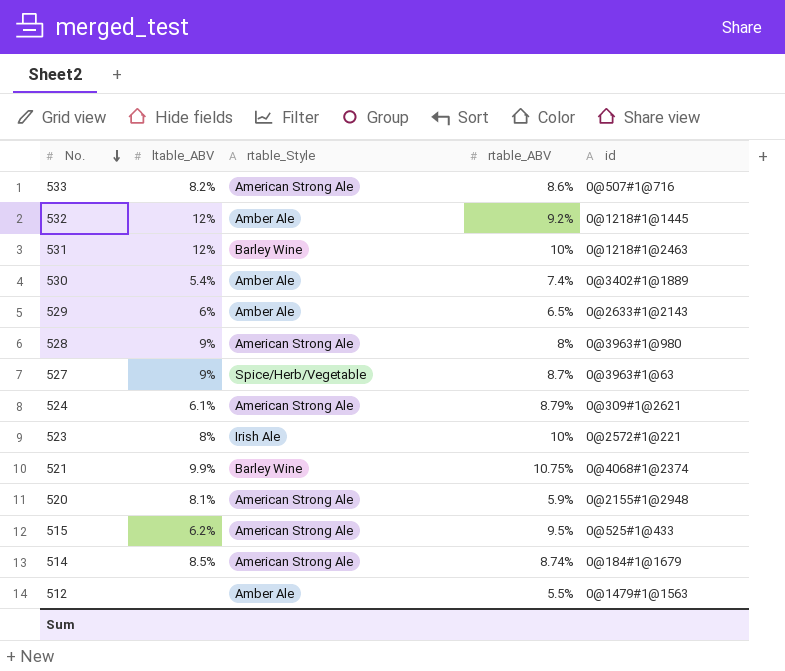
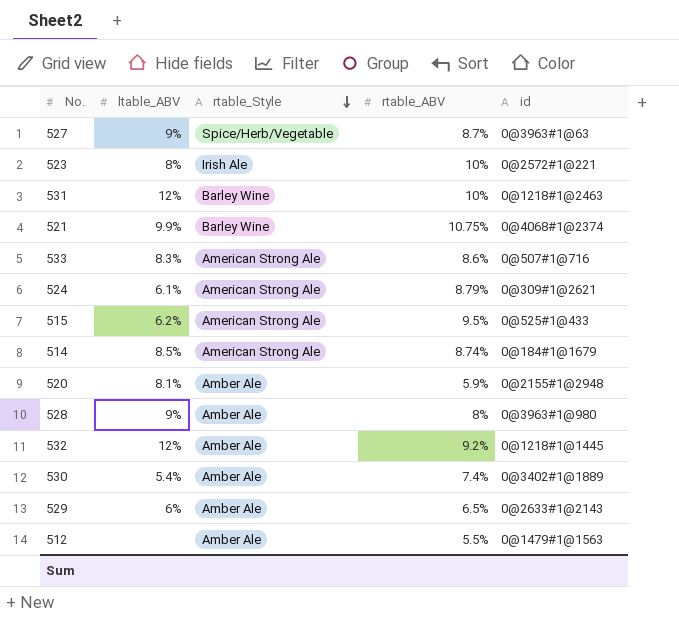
row order: No. descending -> rtable_Style descending
533 | ltable_ABV: 8.2% -> 8.3%
520 | rtable_Style: American Strong Ale -> Amber Ale
528 | rtable_Style: American Strong Ale -> Amber Ale

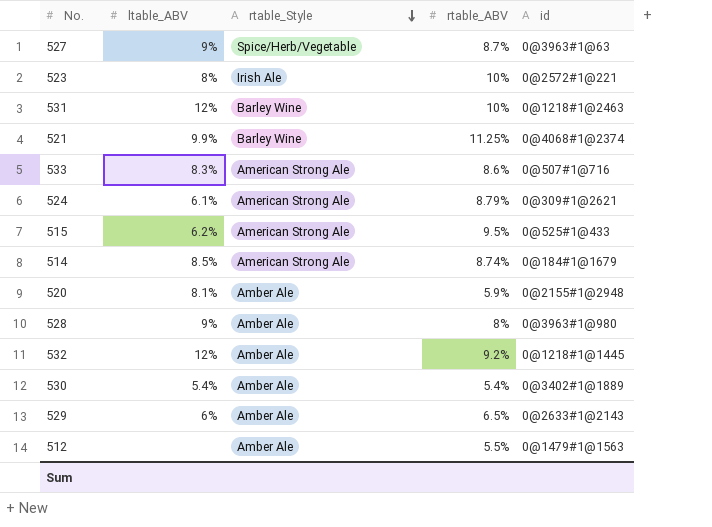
521 | rtable_ABV: 10.75% -> 11.25%
530 | rtable_ABV: 7.4% -> 5.4%

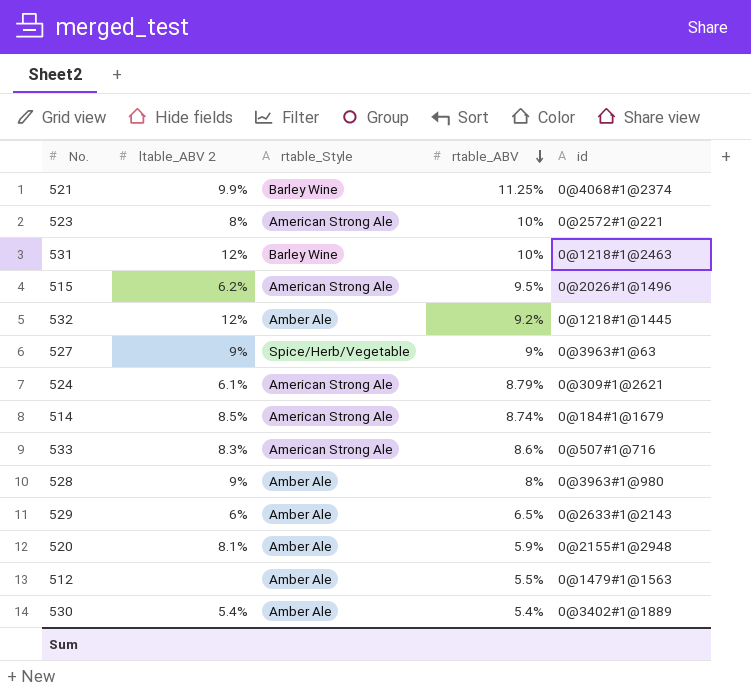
row order: rtable_Style descending -> rtable_ABV descending
column name: ltable_ABV -> ltable_ABV 2
523 | rtable_Style: Irish Ale -> American Strong Ale
515 | id: 0@525#1@433 -> 0@2026#1@1496
527 | rtable_ABV: 8.7% -> 9%

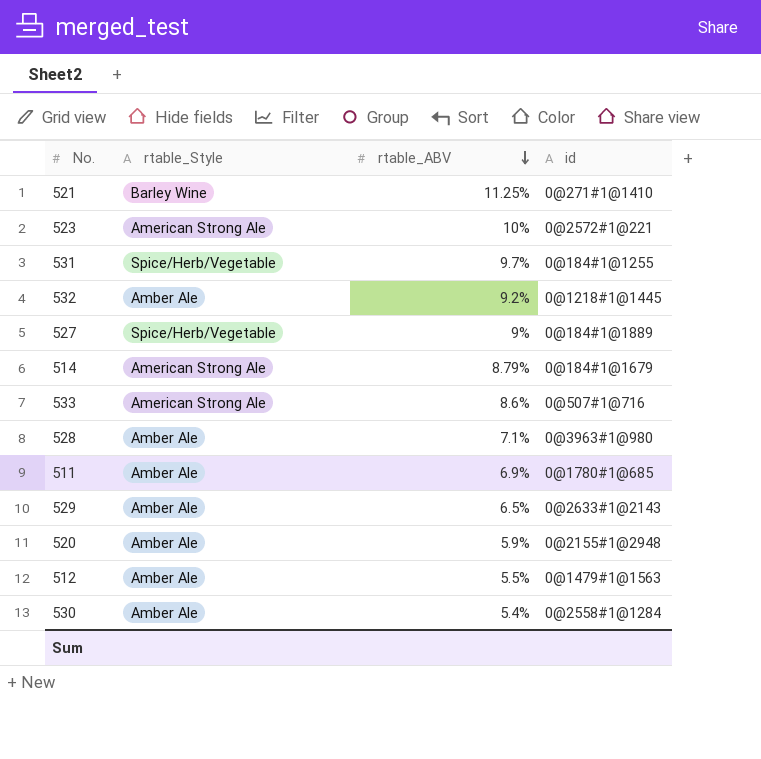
column ltable_ABV 2 | position: 2 -> none
row 515: 6.2% | American Strong Ale | 9.5% | 0@2026#1@1496 -> none
row 524: 6.1% | American Strong Ale | 8.79% | 0@309#1@2621 -> none
521 | id: 0@4068#1@2374 -> 0@271#1@1410
531 | rtable_Style: Barley Wine -> Spice/Herb/Vegetable
531 | rtable_ABV: 10% -> 9.7%
531 | id: 0@1218#1@2463 -> 0@184#1@1255
527 | id: 0@3963#1@63 -> 0@184#1@1889
514 | rtable_ABV: 8.74% -> 8.79%
528 | rtable_ABV: 8% -> 7.1%
row 511: none -> Amber Ale | 6.9% | 0@1780#1@685
530 | id: 0@3402#1@1889 -> 0@2558#1@1284

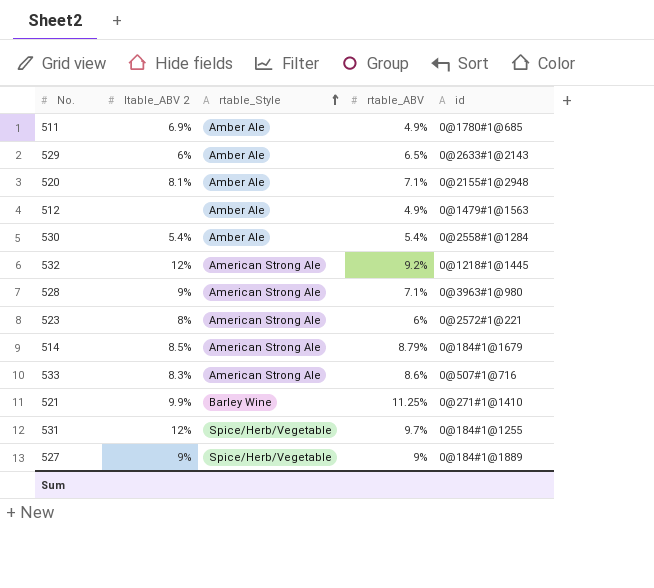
row order: rtable_ABV descending -> rtable_Style ascending
column ltable_ABV 2 | position: none -> 2
511 | rtable_ABV: 6.9% -> 4.9%
520 | rtable_ABV: 5.9% -> 7.1%
512 | rtable_ABV: 5.5% -> 4.9%
532 | rtable_Style: Amber Ale -> American Strong Ale
528 | rtable_Style: Amber Ale -> American Strong Ale
523 | rtable_ABV: 10% -> 6%

